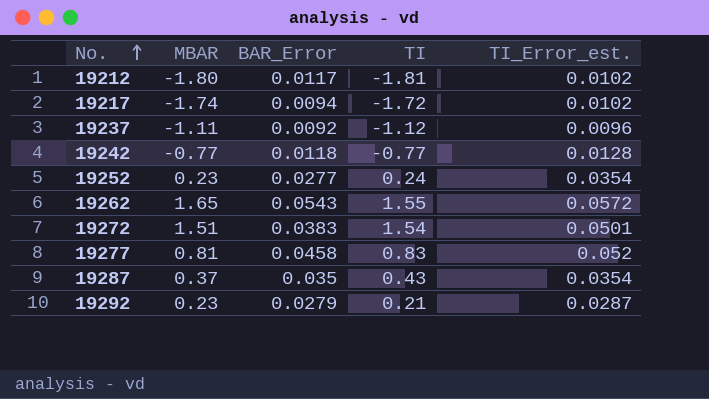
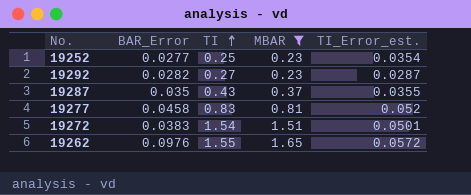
filter: none -> MBAR >= 0.23
row order: No. ascending -> TI ascending
column MBAR | position: 2 -> 4
19252 | TI: 0.24 -> 0.25
19292 | BAR_Error: 0.0279 -> 0.0282
19292 | TI: 0.21 -> 0.27
19287 | TI_Error_est.: 0.0354 -> 0.0355
19262 | BAR_Error: 0.0543 -> 0.0976

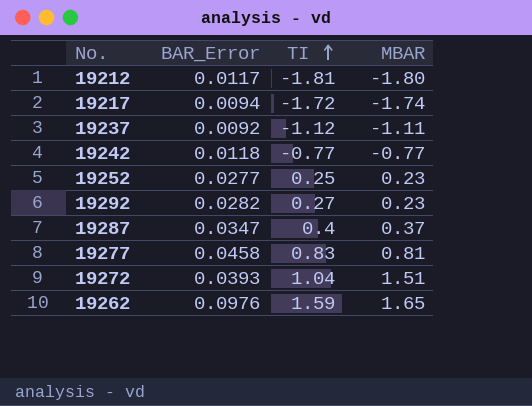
filter: MBAR >= 0.23 -> none
column TI_Error_est. | position: 5 -> none
19287 | BAR_Error: 0.035 -> 0.0347
19287 | TI: 0.43 -> 0.4
19272 | BAR_Error: 0.0383 -> 0.0393
19272 | TI: 1.54 -> 1.04
19262 | TI: 1.55 -> 1.59

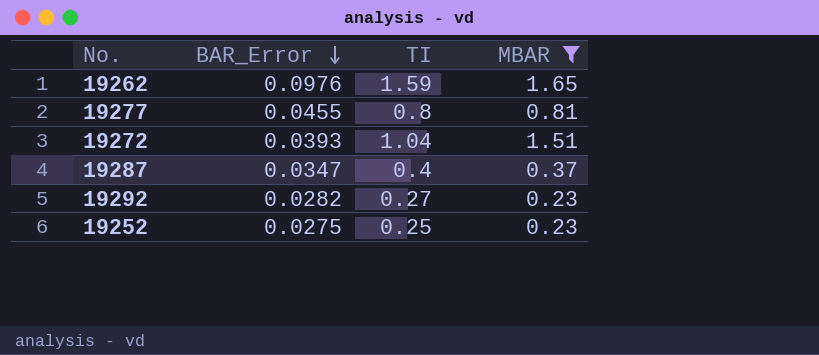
filter: none -> MBAR >= 0.23
row order: TI ascending -> BAR_Error descending
19277 | BAR_Error: 0.0458 -> 0.0455
19277 | TI: 0.83 -> 0.8
19252 | BAR_Error: 0.0277 -> 0.0275

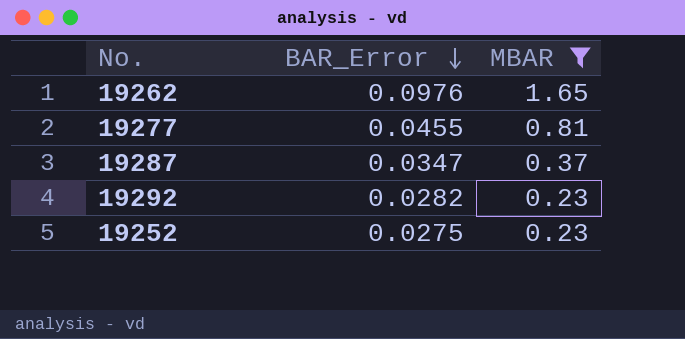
column TI | position: 3 -> none
row 19272: 0.0393 | 1.04 | 1.51 -> none

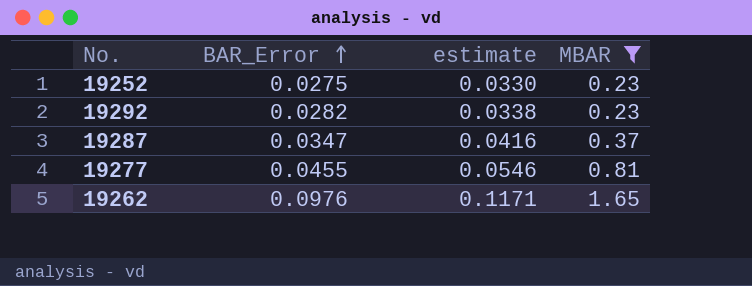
row order: BAR_Error descending -> BAR_Error ascending
column estimate | formula: none -> [BAR_Error] * 1.2

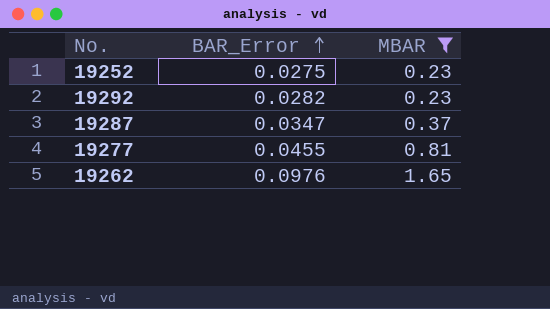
column estimate | formula: [BAR_Error] * 1.2 -> none

